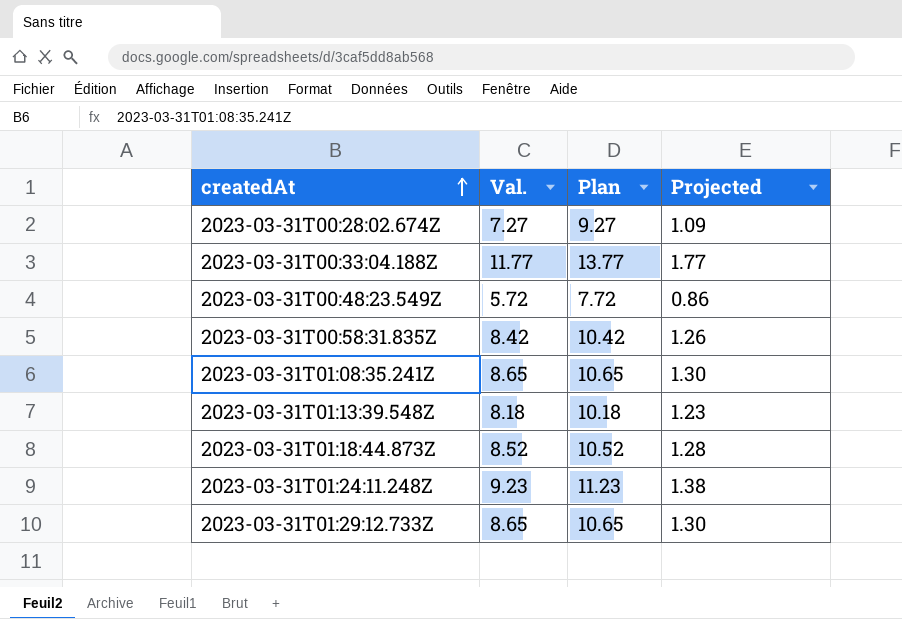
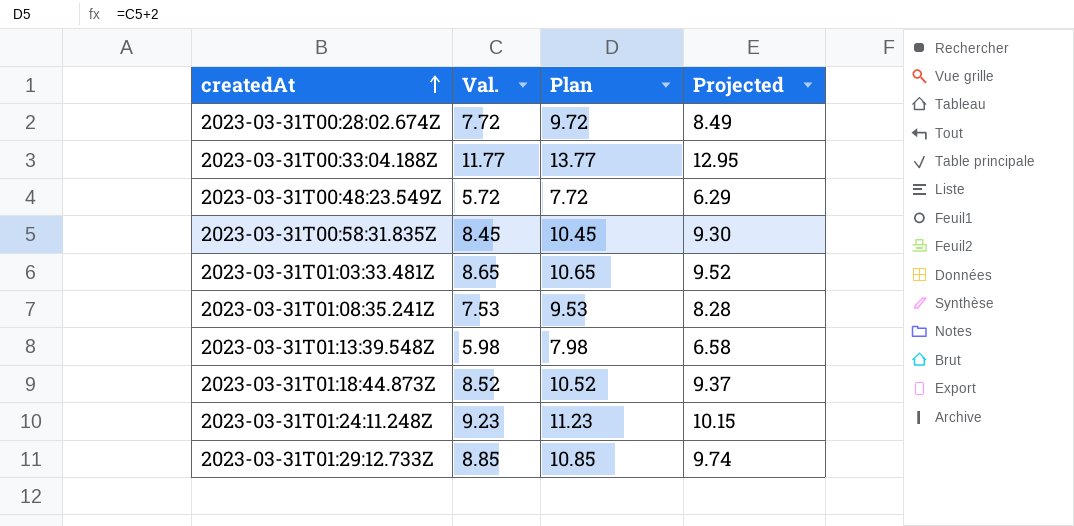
column Projected | formula: [Val.] * 0.15 -> [Val.] * 1.1
2023-03-31T00:28:02.674Z | Val.: 7.27 -> 7.72
2023-03-31T00:28:02.674Z | Plan: 9.27 -> 9.72
2023-03-31T00:58:31.835Z | Val.: 8.42 -> 8.45
2023-03-31T00:58:31.835Z | Plan: 10.42 -> 10.45
row 2023-03-31T01:03:33.481Z: none -> 8.65 | 10.65 | 9.52
2023-03-31T01:08:35.241Z | Val.: 8.65 -> 7.53
2023-03-31T01:08:35.241Z | Plan: 10.65 -> 9.53
2023-03-31T01:13:39.548Z | Val.: 8.18 -> 5.98
2023-03-31T01:13:39.548Z | Plan: 10.18 -> 7.98
2023-03-31T01:29:12.733Z | Val.: 8.65 -> 8.85
2023-03-31T01:29:12.733Z | Plan: 10.65 -> 10.85

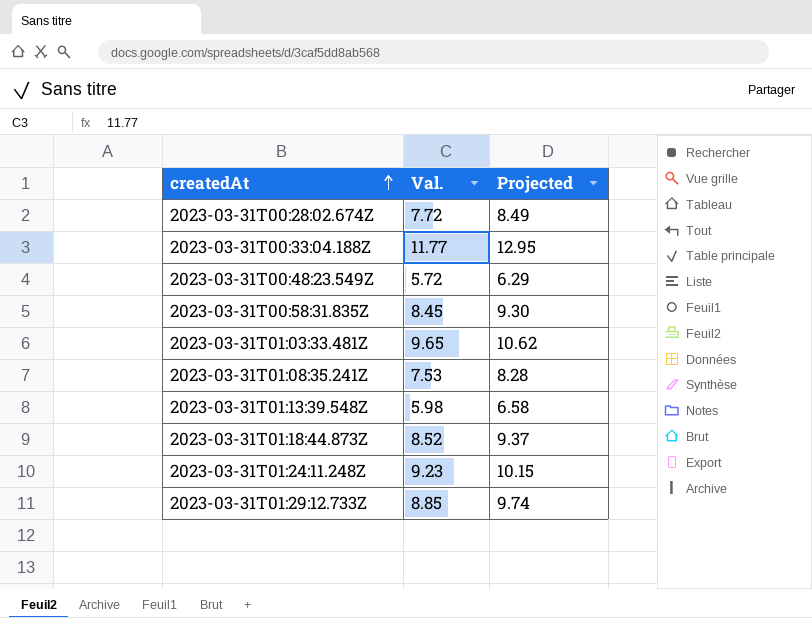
column Plan | formula: [Val.] + 2 -> none
2023-03-31T01:03:33.481Z | Val.: 8.65 -> 9.65
2023-03-31T01:03:33.481Z | Projected: 9.52 -> 10.62

